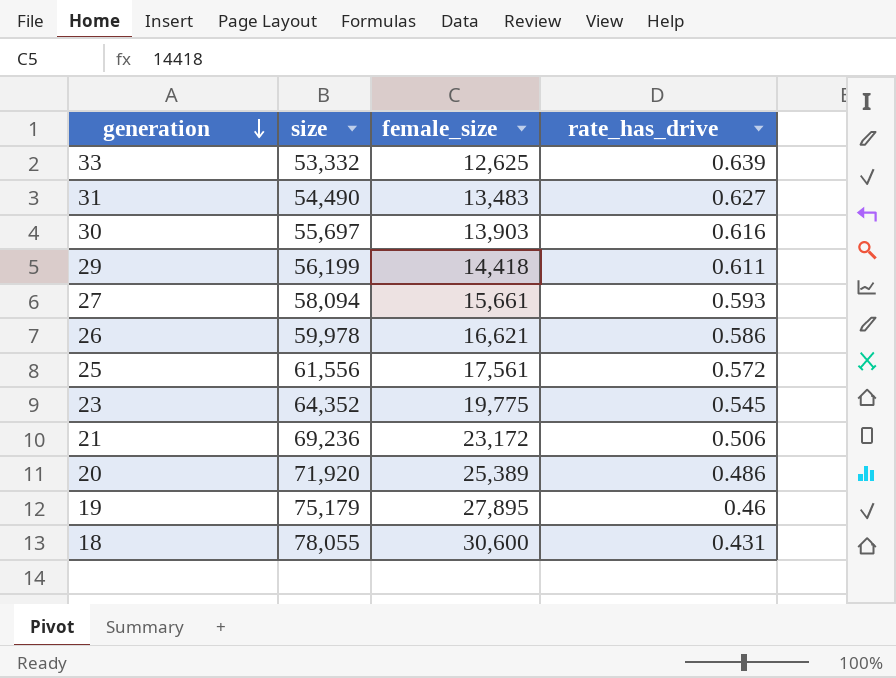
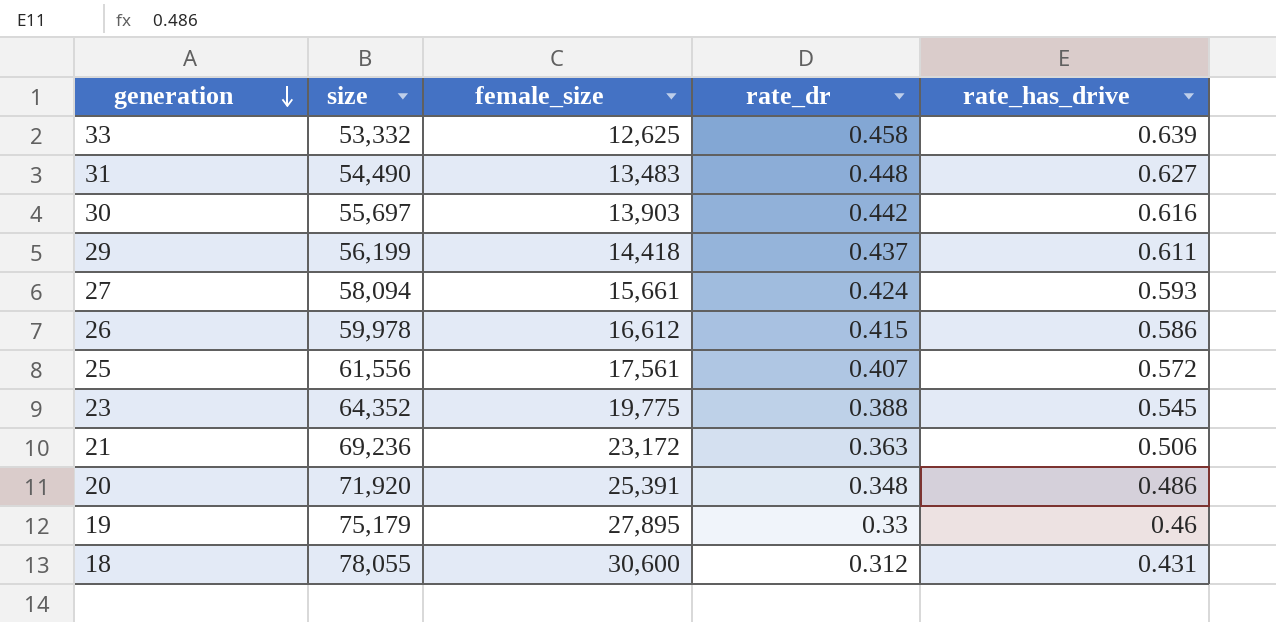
column rate_dr | position: none -> 4
26 | female_size: 16,621 -> 16,612
20 | female_size: 25,389 -> 25,391

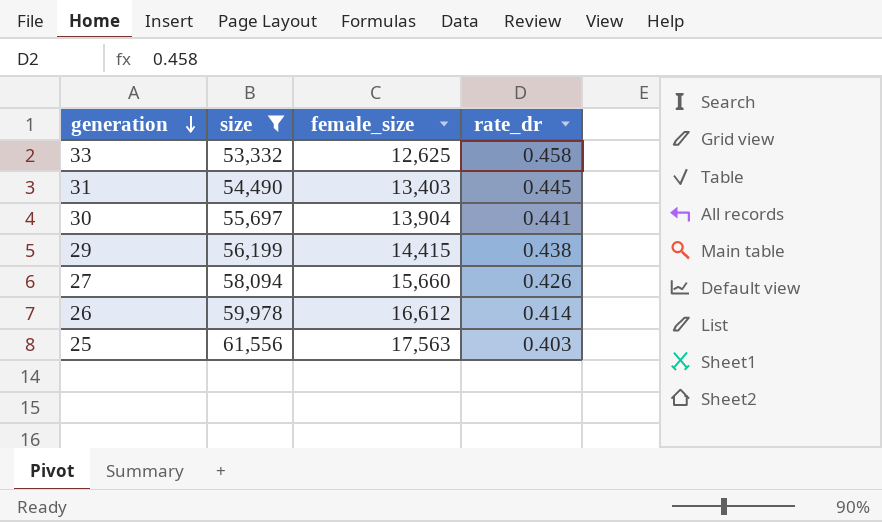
filter: none -> size <= 61,556
column rate_has_drive | position: 5 -> none
31 | female_size: 13,483 -> 13,403
31 | rate_dr: 0.448 -> 0.445
30 | female_size: 13,903 -> 13,904
30 | rate_dr: 0.442 -> 0.441
29 | female_size: 14,418 -> 14,415
29 | rate_dr: 0.437 -> 0.438
27 | female_size: 15,661 -> 15,660
27 | rate_dr: 0.424 -> 0.426
26 | rate_dr: 0.415 -> 0.414
25 | female_size: 17,561 -> 17,563
25 | rate_dr: 0.407 -> 0.403

